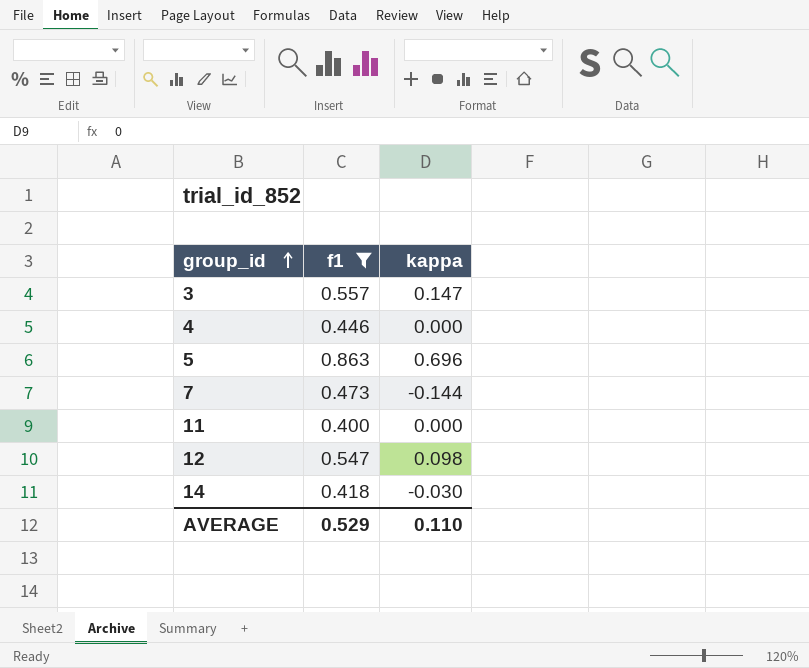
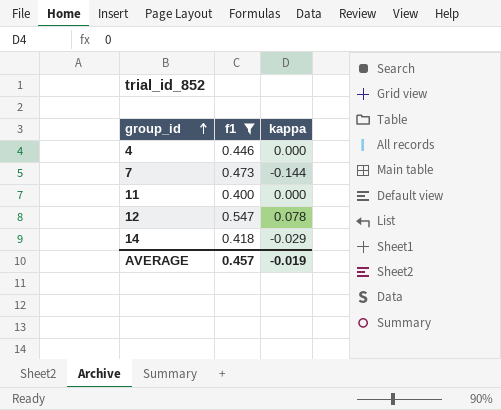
row 3: 0.557 | 0.147 -> none
row 5: 0.863 | 0.696 -> none
12 | kappa: 0.098 -> 0.078
14 | kappa: -0.030 -> -0.029
AVERAGE | f1: 0.529 -> 0.457
AVERAGE | kappa: 0.110 -> -0.019

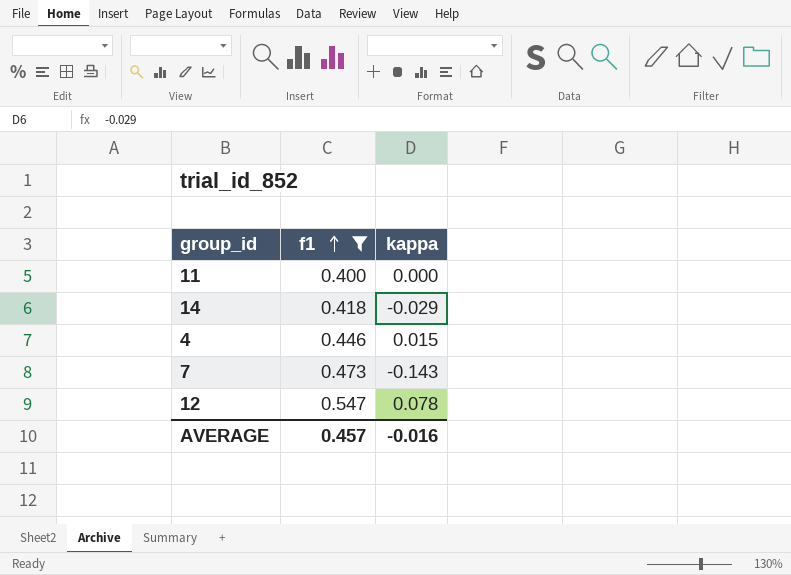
row order: group_id ascending -> f1 ascending
4 | kappa: 0.000 -> 0.015
7 | kappa: -0.144 -> -0.143
AVERAGE | kappa: -0.019 -> -0.016

